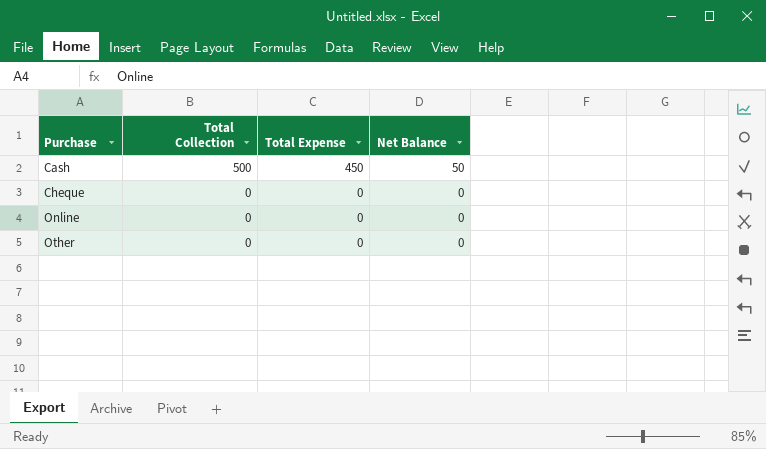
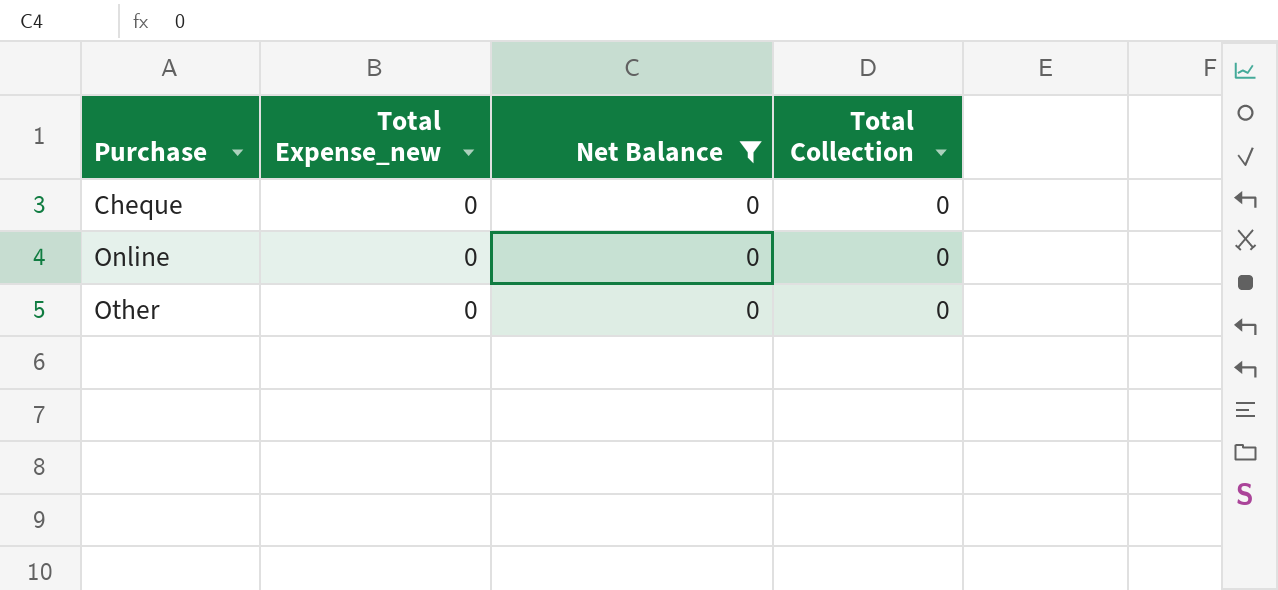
filter: none -> Net Balance = 0
column name: Total Expense -> Total Expense_new
column Total Collection | position: 2 -> 4

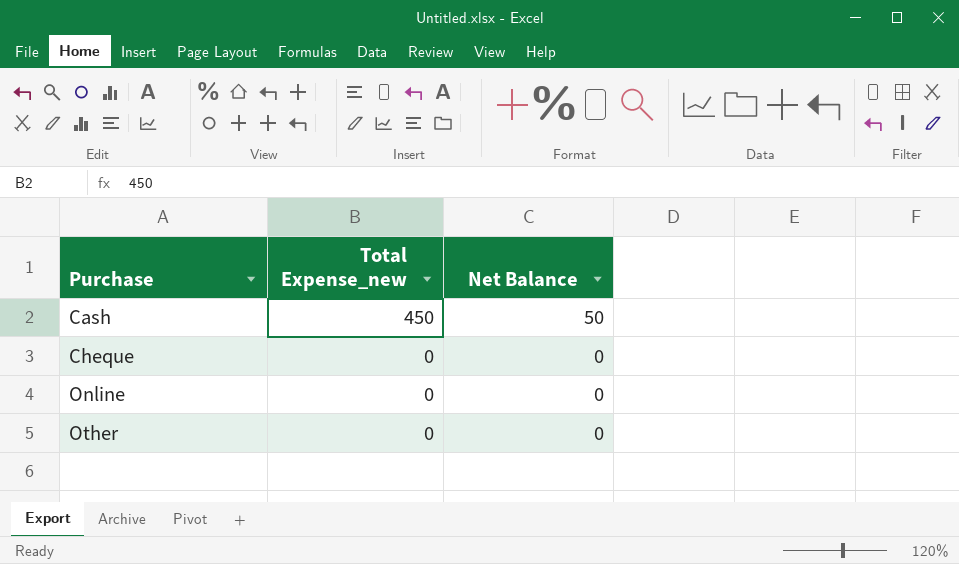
filter: Net Balance = 0 -> none
column Total Collection | position: 4 -> none

